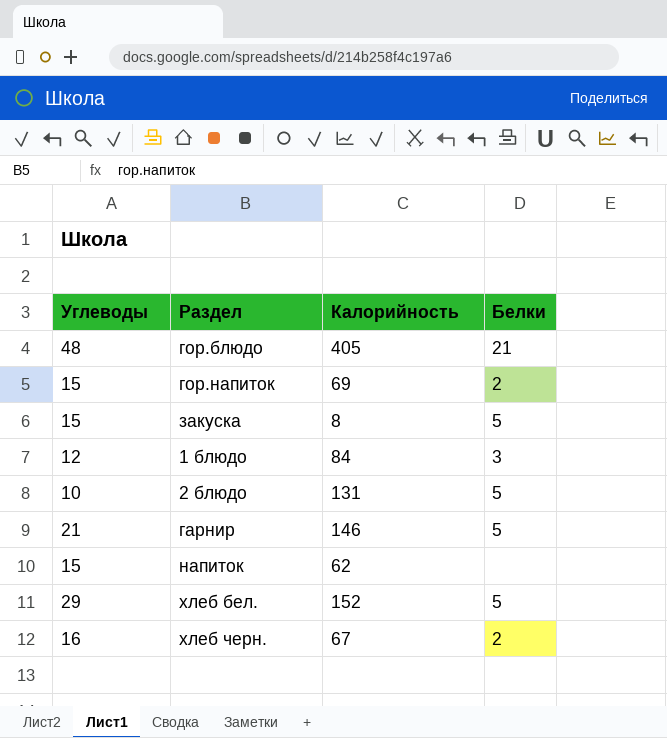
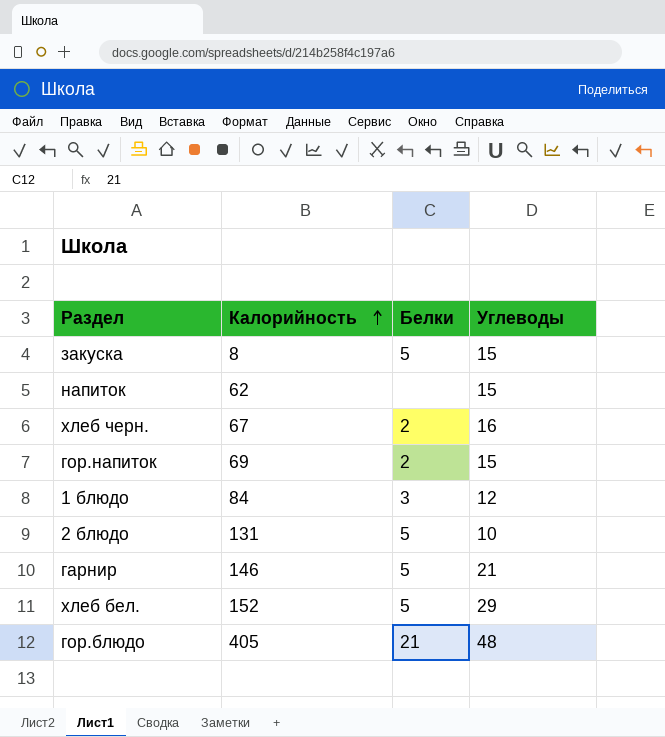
row order: none -> Калорийность ascending
column Углеводы | position: 1 -> 4

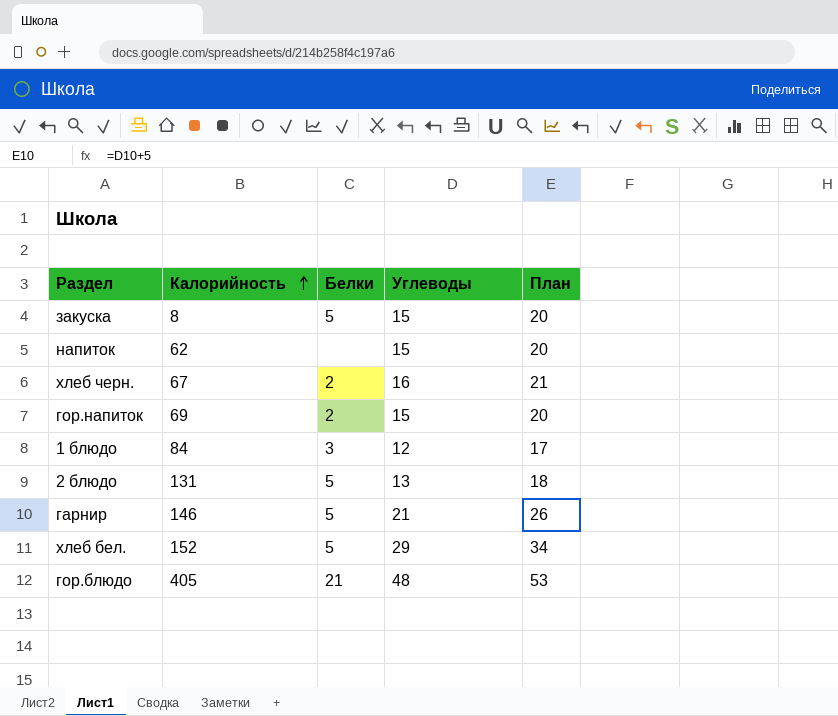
column План | formula: none -> [Углеводы] + 5
2 блюдо | Углеводы: 10 -> 13

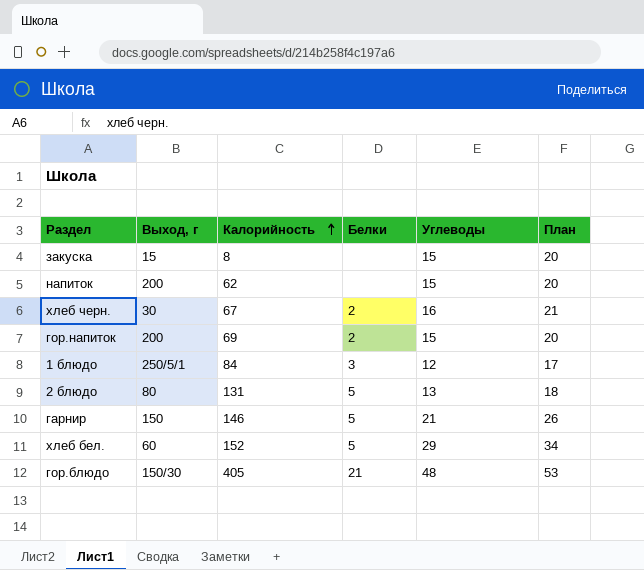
column Выход, г | position: none -> 2
закуска | Белки: 5 -> none

